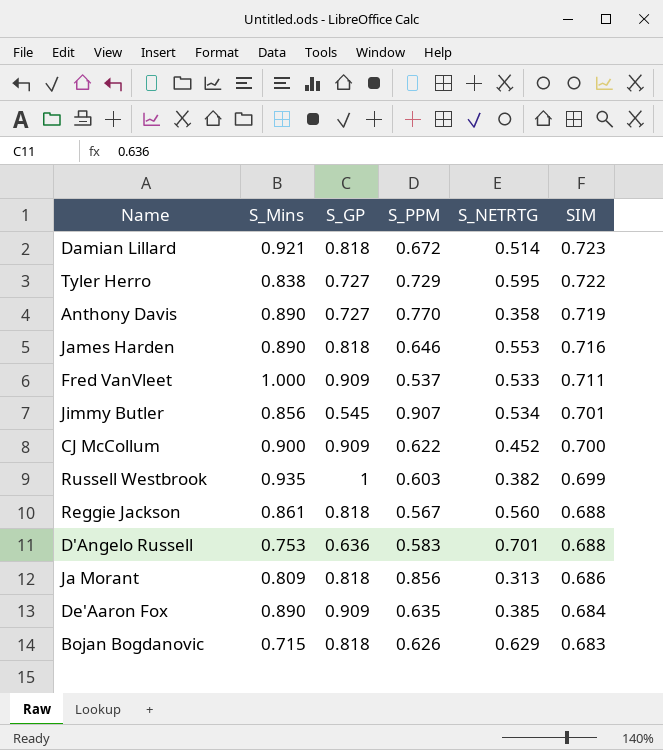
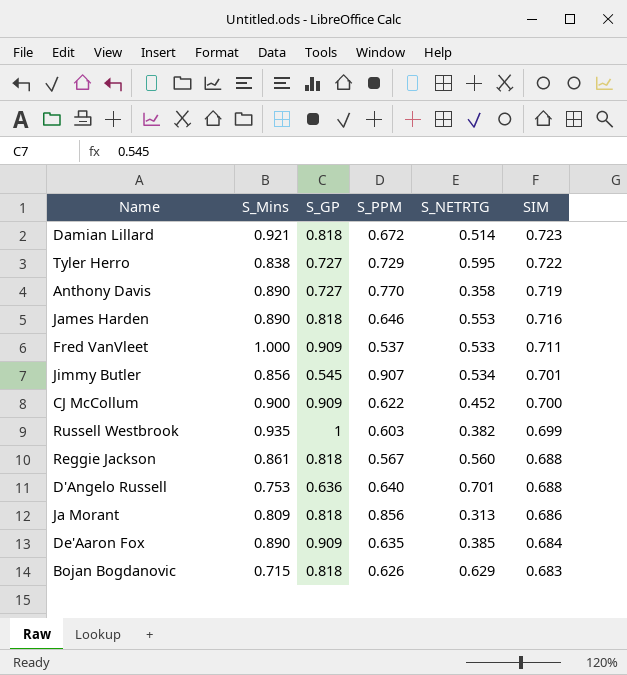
D'Angelo Russell | S_PPM: 0.583 -> 0.640

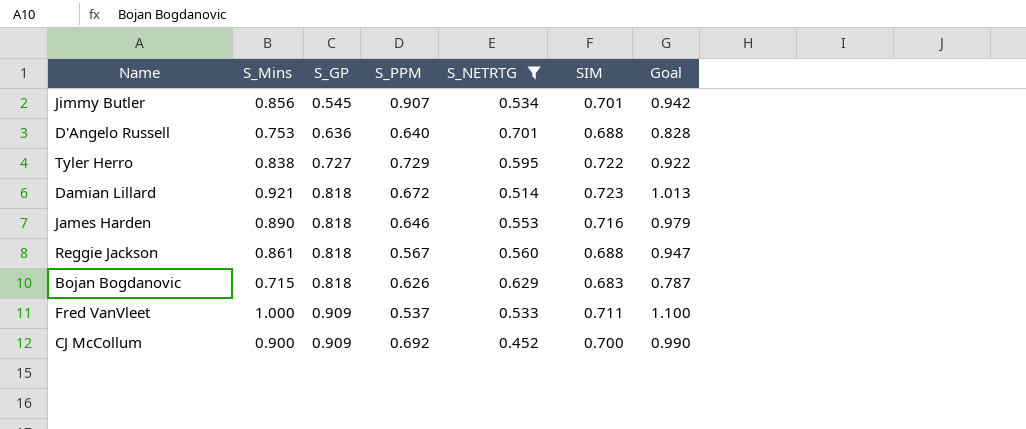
filter: none -> S_NETRTG >= 0.452
row order: SIM descending -> S_GP ascending
column Goal | formula: none -> [S_Mins] * 1.1
CJ McCollum | S_PPM: 0.622 -> 0.692

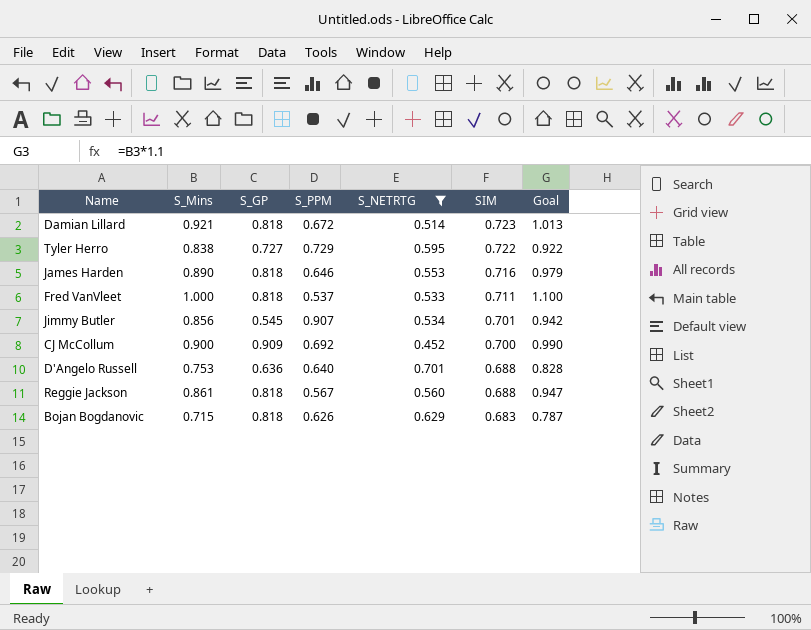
row order: S_GP ascending -> SIM descending
Fred VanVleet | S_GP: 0.909 -> 0.818

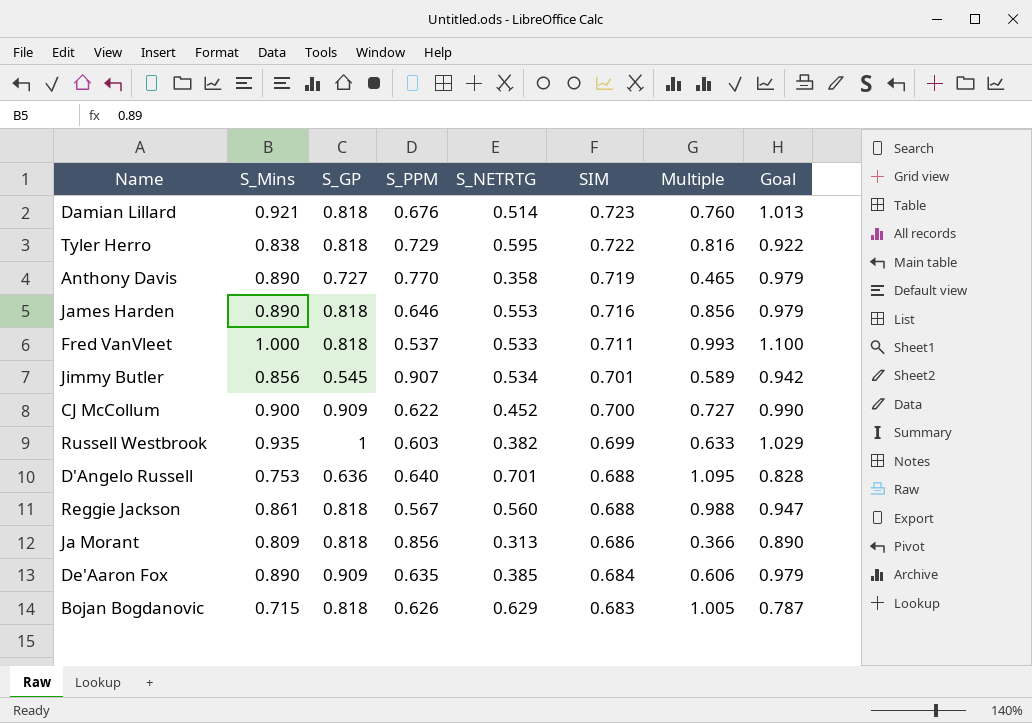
filter: S_NETRTG >= 0.452 -> none
column Multiple | formula: none -> [S_NETRTG] / [S_PPM]
Damian Lillard | S_PPM: 0.672 -> 0.676
Tyler Herro | S_GP: 0.727 -> 0.818
CJ McCollum | S_PPM: 0.692 -> 0.622

